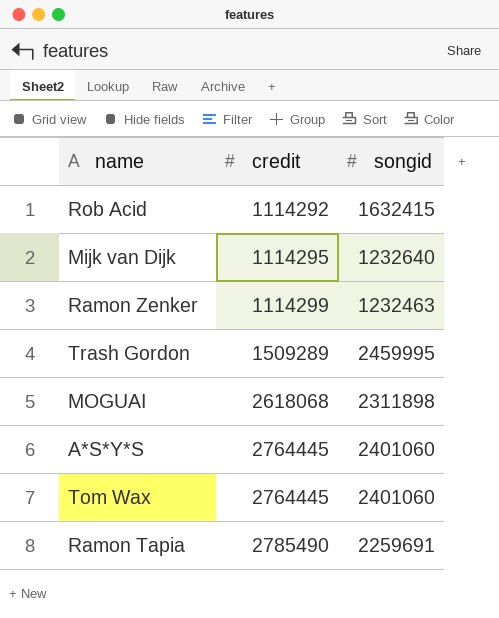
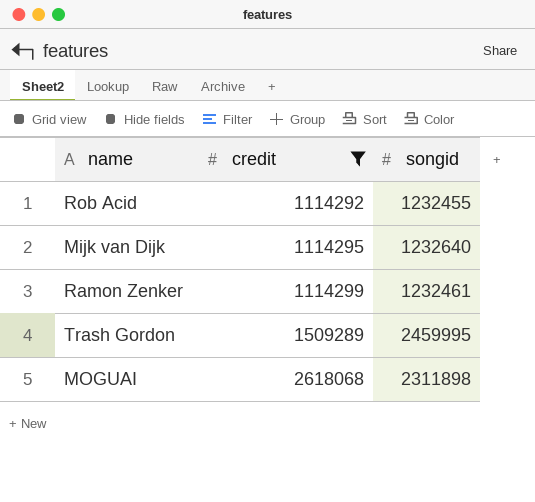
filter: none -> credit <= 2618068
Rob Acid | songid: 1632415 -> 1232455
Ramon Zenker | songid: 1232463 -> 1232461

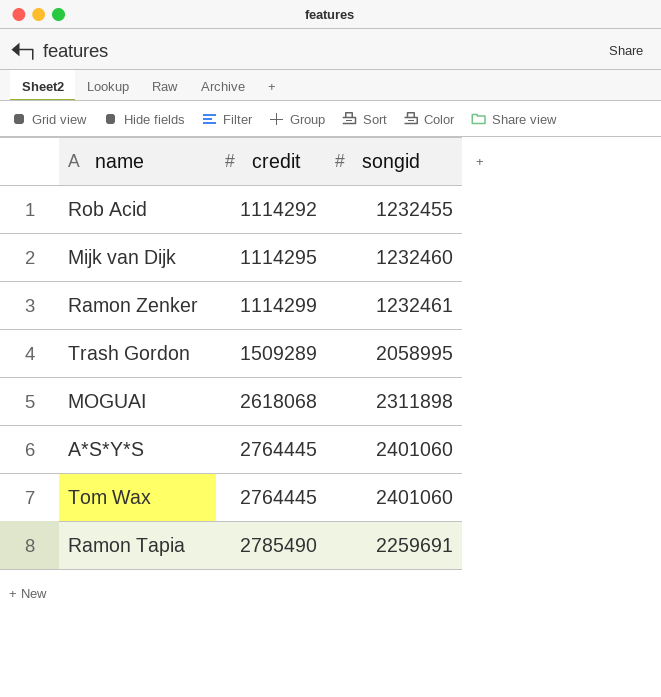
filter: credit <= 2618068 -> none
Mijk van Dijk | songid: 1232640 -> 1232460
Trash Gordon | songid: 2459995 -> 2058995

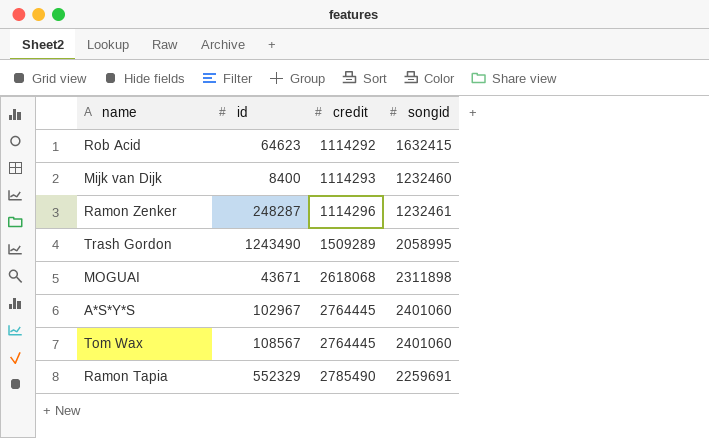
column id | position: none -> 2
Rob Acid | songid: 1232455 -> 1632415
Mijk van Dijk | credit: 1114295 -> 1114293
Ramon Zenker | credit: 1114299 -> 1114296

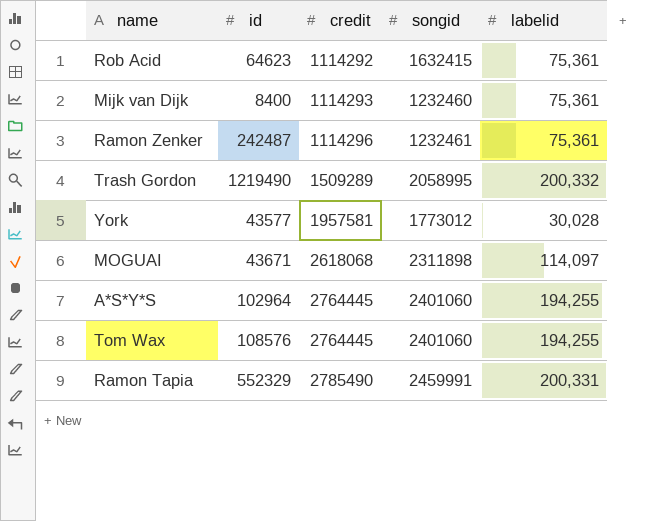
column labelid | position: none -> 5
Ramon Zenker | id: 248287 -> 242487
Trash Gordon | id: 1243490 -> 1219490
row York: none -> 43577 | 1957581 | 1773012 | 30,028
A*S*Y*S | id: 102967 -> 102964
Tom Wax | id: 108567 -> 108576
Ramon Tapia | songid: 2259691 -> 2459991

